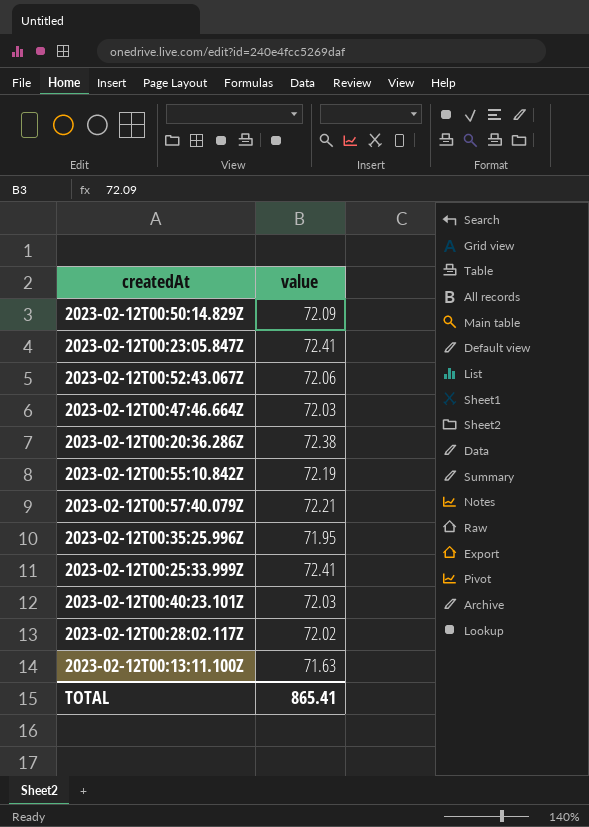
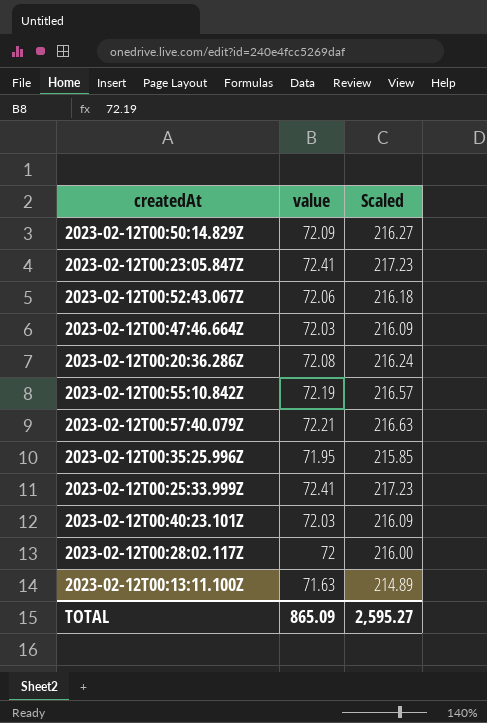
column Scaled | formula: none -> [value] * 3
2023-02-12T00:20:36.286Z | value: 72.38 -> 72.08
2023-02-12T00:28:02.117Z | value: 72.02 -> 72
TOTAL | value: 865.41 -> 865.09

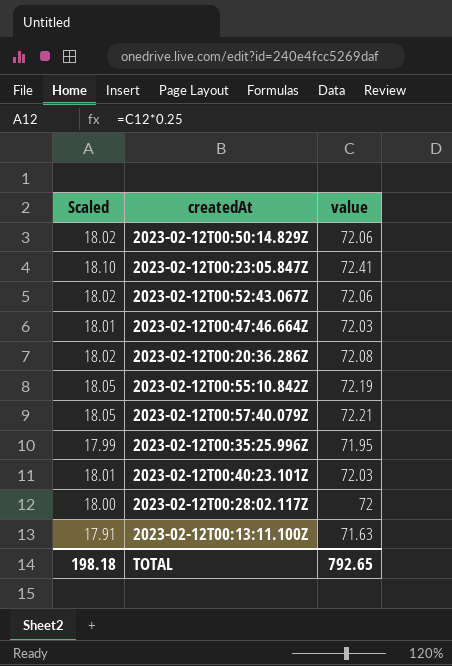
column Scaled | formula: [value] * 3 -> [value] * 0.25
column Scaled | position: 3 -> 1
row 2023-02-12T00:25:33.999Z: 72.41 | 217.23 -> none
2023-02-12T00:50:14.829Z | value: 72.09 -> 72.06
TOTAL | Scaled: 2,595.27 -> 198.18
TOTAL | value: 865.09 -> 792.65

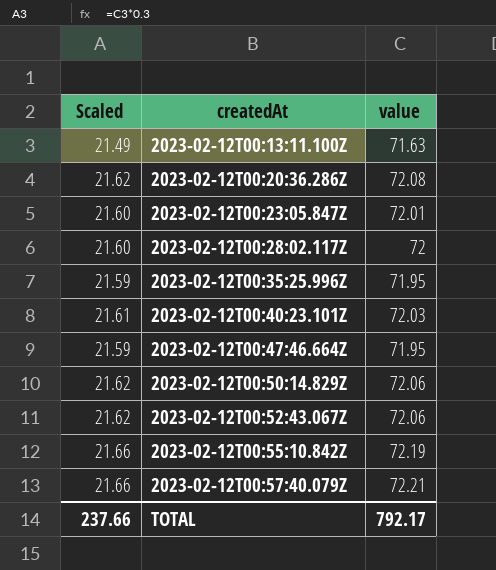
row order: none -> createdAt ascending
column Scaled | formula: [value] * 0.25 -> [value] * 0.3
2023-02-12T00:23:05.847Z | value: 72.41 -> 72.01
2023-02-12T00:47:46.664Z | value: 72.03 -> 71.95
TOTAL | Scaled: 198.18 -> 237.66
TOTAL | value: 792.65 -> 792.17

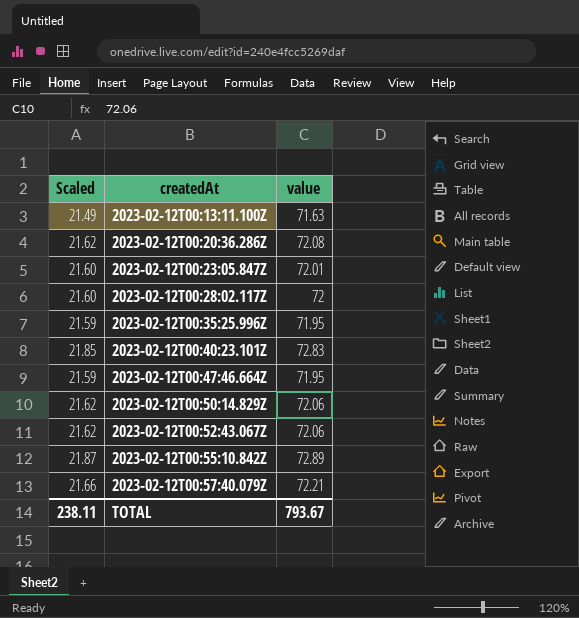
2023-02-12T00:40:23.101Z | Scaled: 21.61 -> 21.85
2023-02-12T00:40:23.101Z | value: 72.03 -> 72.83
2023-02-12T00:55:10.842Z | Scaled: 21.66 -> 21.87
2023-02-12T00:55:10.842Z | value: 72.19 -> 72.89
TOTAL | Scaled: 237.66 -> 238.11
TOTAL | value: 792.17 -> 793.67

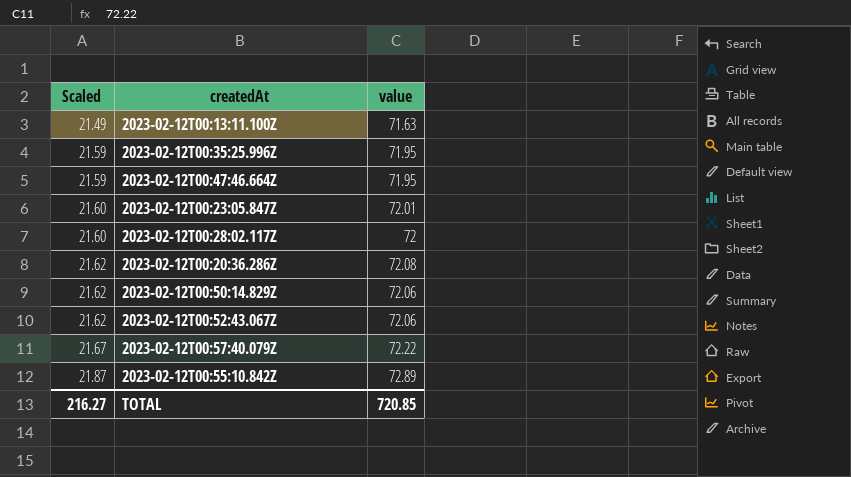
row order: createdAt ascending -> Scaled ascending
row 2023-02-12T00:40:23.101Z: 21.85 | 72.83 -> none
2023-02-12T00:57:40.079Z | Scaled: 21.66 -> 21.67
2023-02-12T00:57:40.079Z | value: 72.21 -> 72.22
TOTAL | Scaled: 238.11 -> 216.27
TOTAL | value: 793.67 -> 720.85

